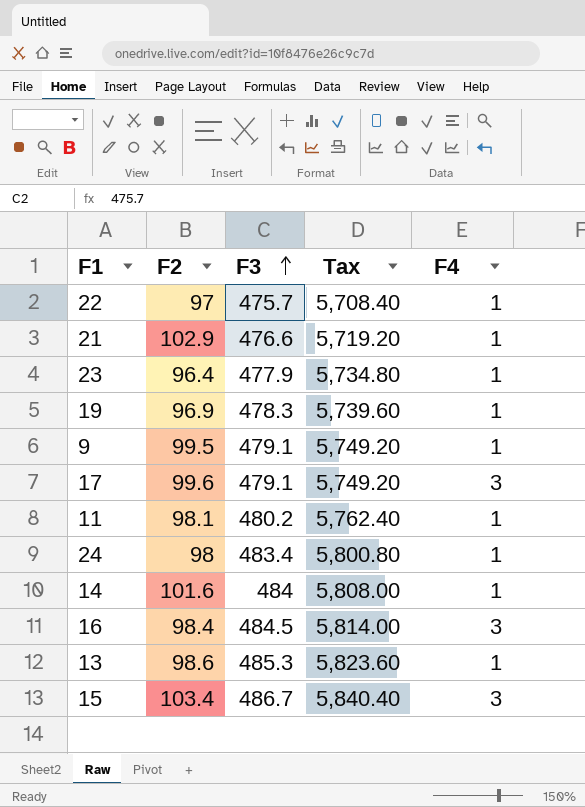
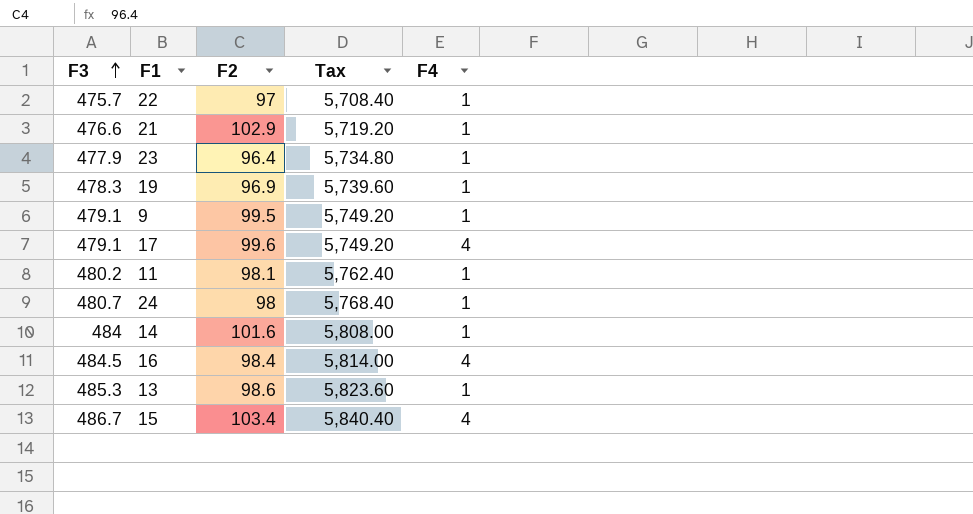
column F3 | position: 3 -> 1
17 | F4: 3 -> 4
24 | F3: 483.4 -> 480.7
24 | Tax: 5,800.80 -> 5,768.40
16 | F4: 3 -> 4
15 | F4: 3 -> 4

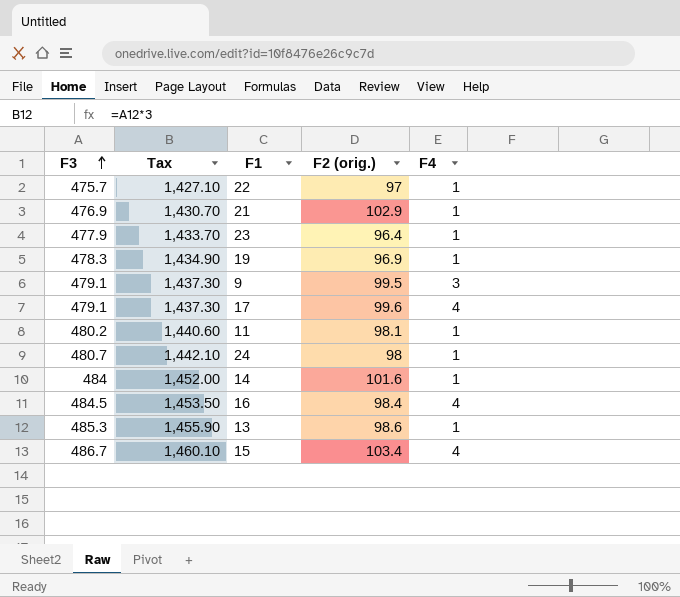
column Tax | formula: [F3] * 12 -> [F3] * 3
column Tax | position: 4 -> 2
column name: F2 -> F2 (orig.)
21 | F3: 476.6 -> 476.9
9 | F4: 1 -> 3

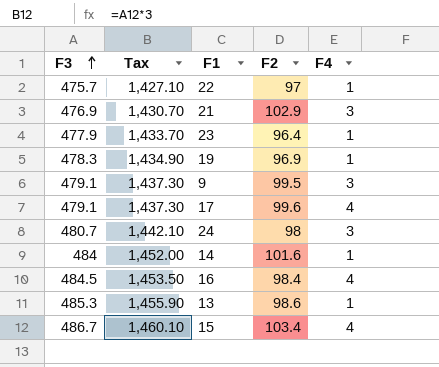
column name: F2 (orig.) -> F2
row 11: 480.2 | 1,440.60 | 98.1 | 1 -> none
21 | F4: 1 -> 3
24 | F4: 1 -> 3

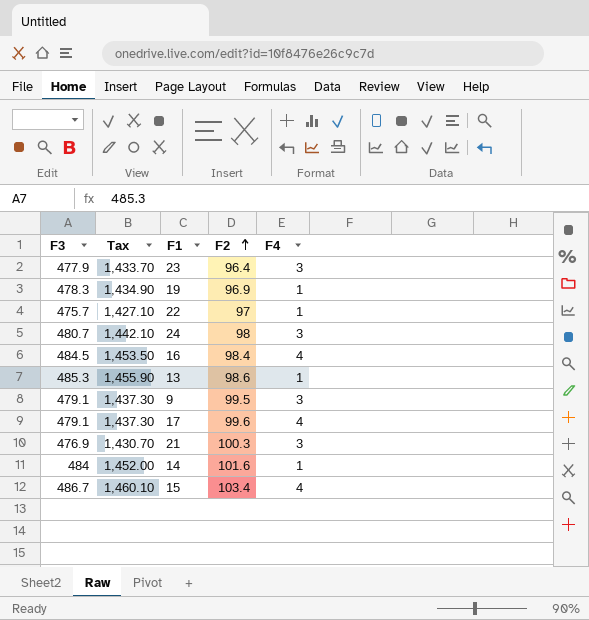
row order: F3 ascending -> F2 ascending
23 | F4: 1 -> 3
21 | F2: 102.9 -> 100.3

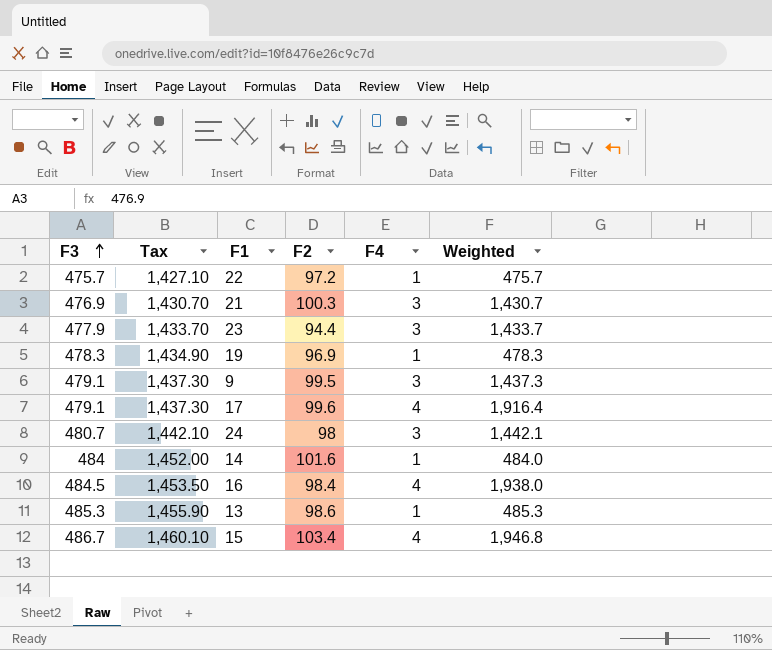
row order: F2 ascending -> F3 ascending
column Weighted | formula: none -> [F3] * [F4]
22 | F2: 97 -> 97.2
23 | F2: 96.4 -> 94.4

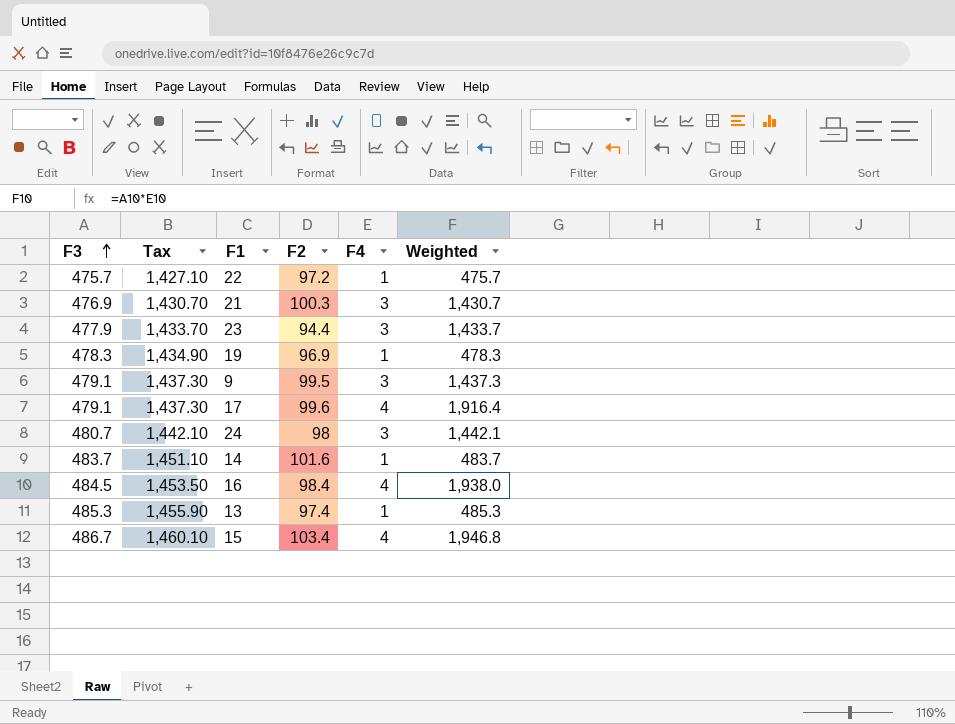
14 | F3: 484 -> 483.7
14 | Tax: 1,452.00 -> 1,451.10
14 | Weighted: 484.0 -> 483.7
13 | F2: 98.6 -> 97.4

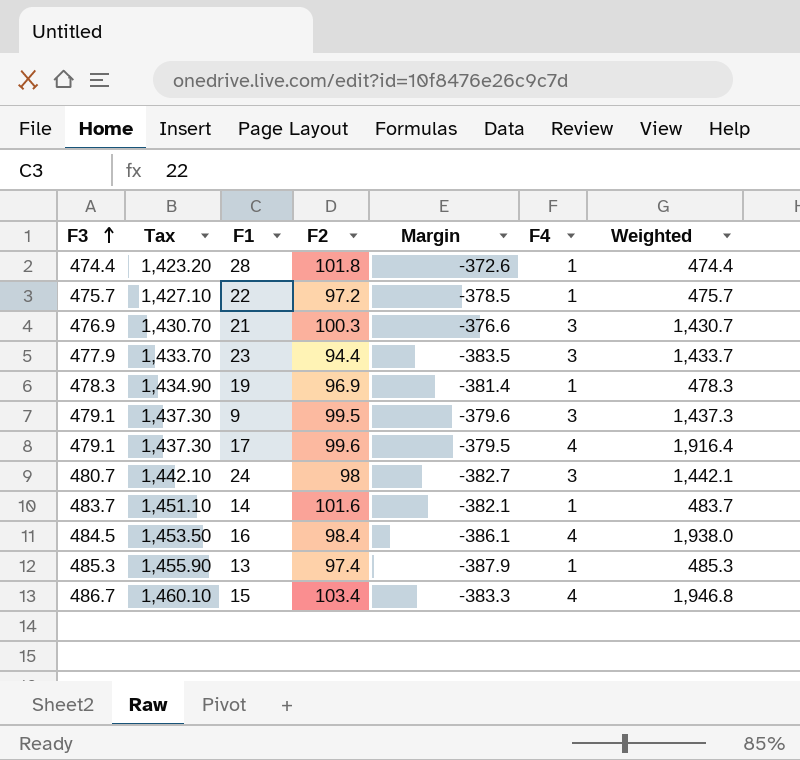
column Margin | formula: none -> [F2] - [F3]
row 28: none -> 474.4 | 1,423.20 | 101.8 | -372.6 | 1 | 474.4

